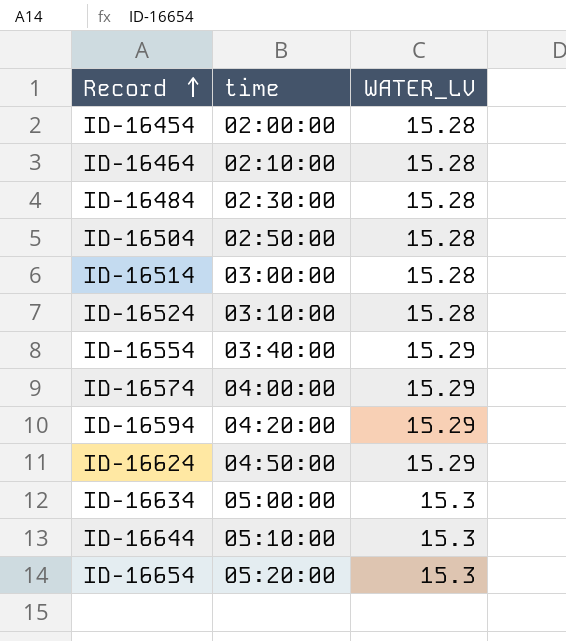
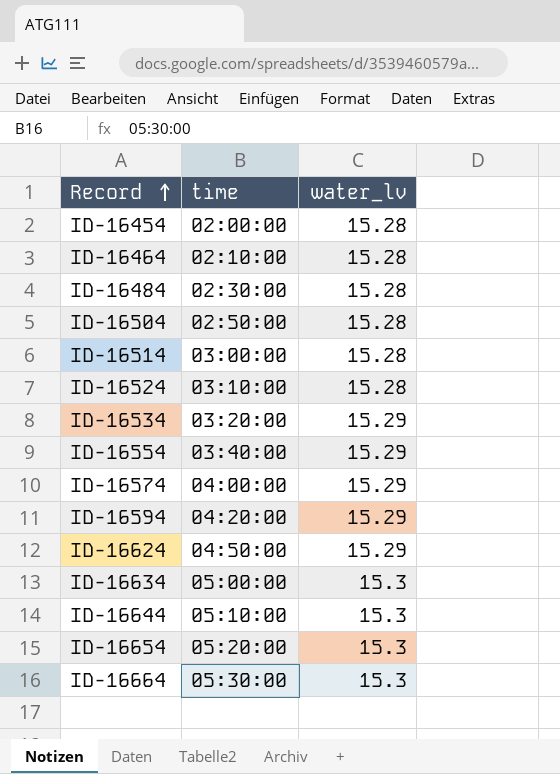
column name: WATER_LV -> water_lv
row ID-16534: none -> 03:20:00 | 15.29
row ID-16664: none -> 05:30:00 | 15.3

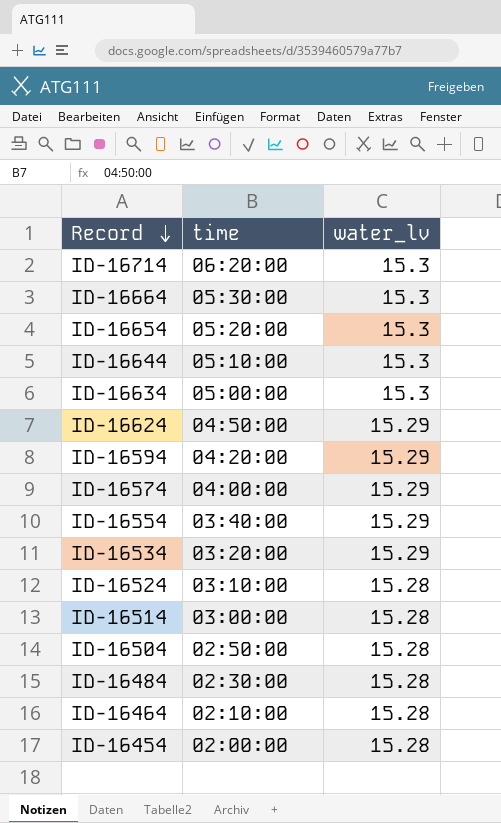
row order: Record ascending -> Record descending
row ID-16714: none -> 06:20:00 | 15.3

